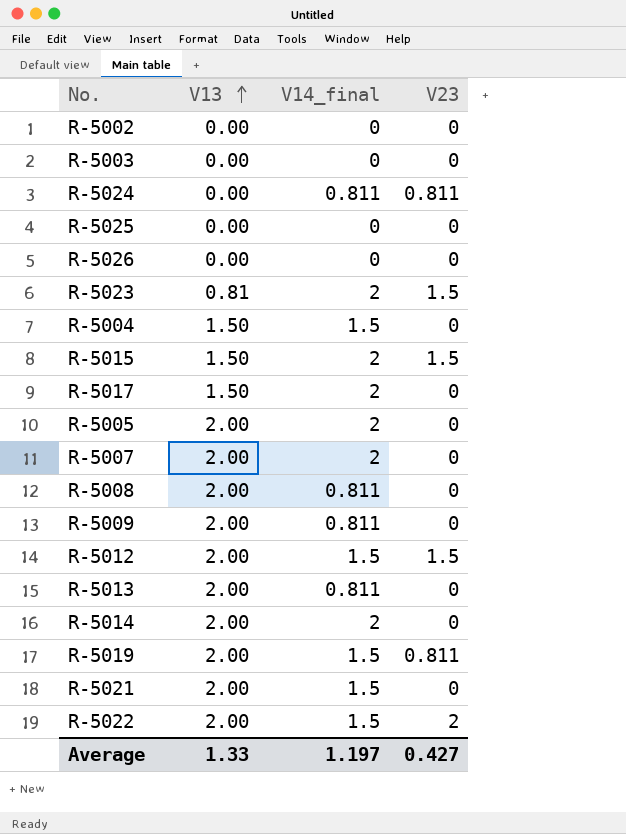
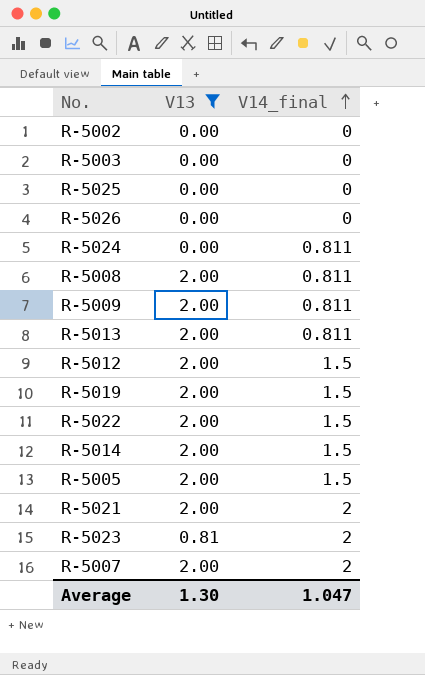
filter: none -> V13 != 1.50
row order: V13 ascending -> V14_final ascending
column V23 | position: 4 -> none
R-5014 | V14_final: 2 -> 1.5
R-5005 | V14_final: 2 -> 1.5
R-5021 | V14_final: 1.5 -> 2
Average | V13: 1.33 -> 1.30
Average | V14_final: 1.197 -> 1.047

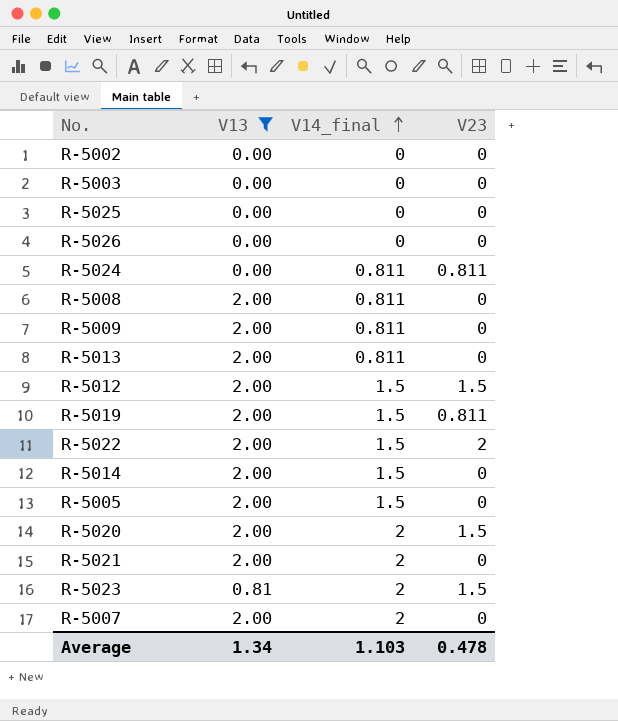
column V23 | position: none -> 4
row R-5020: none -> 2.00 | 2 | 1.5
Average | V13: 1.30 -> 1.34
Average | V14_final: 1.047 -> 1.103

